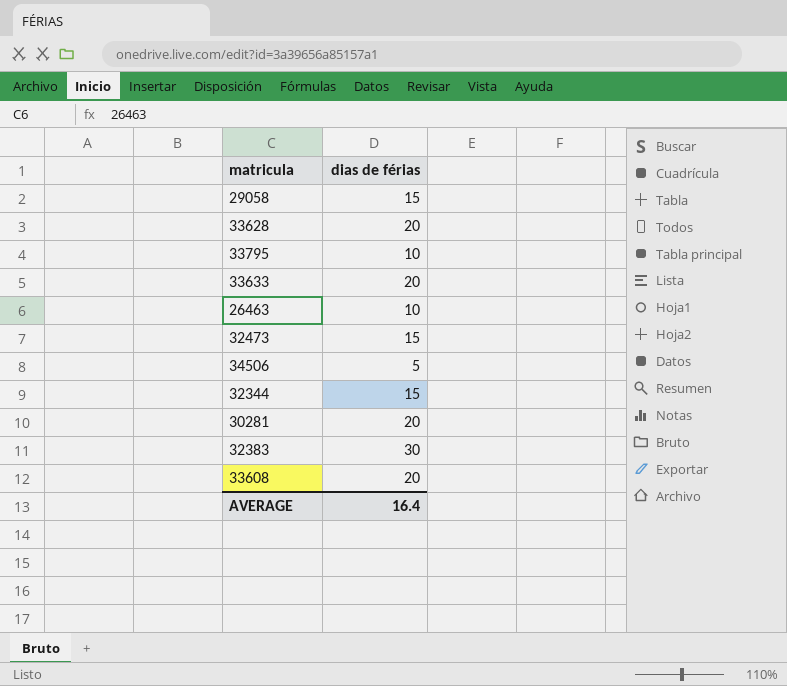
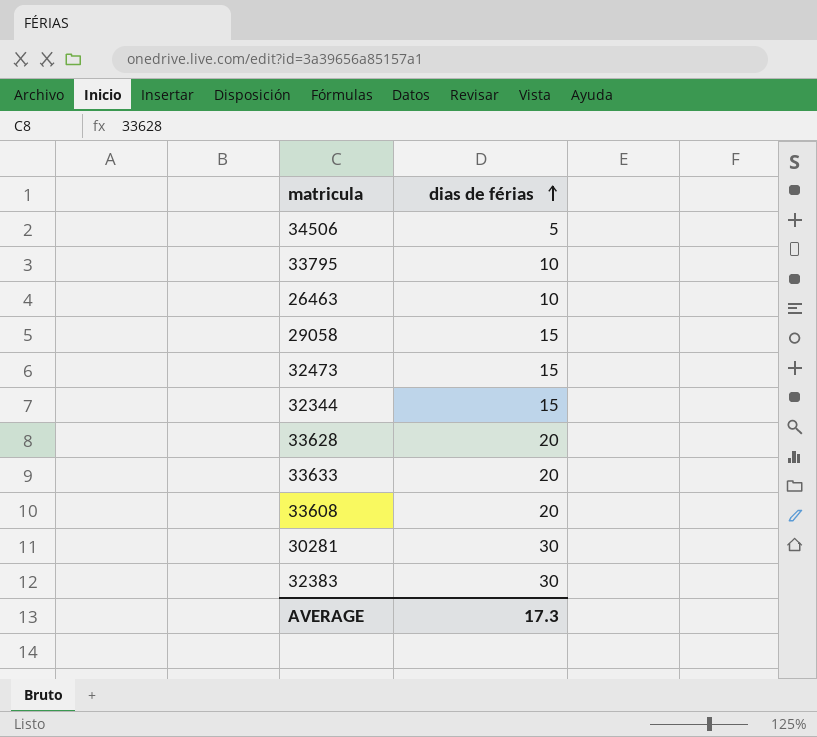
row order: none -> dias de férias ascending
30281 | dias de férias: 20 -> 30
AVERAGE | dias de férias: 16.4 -> 17.3

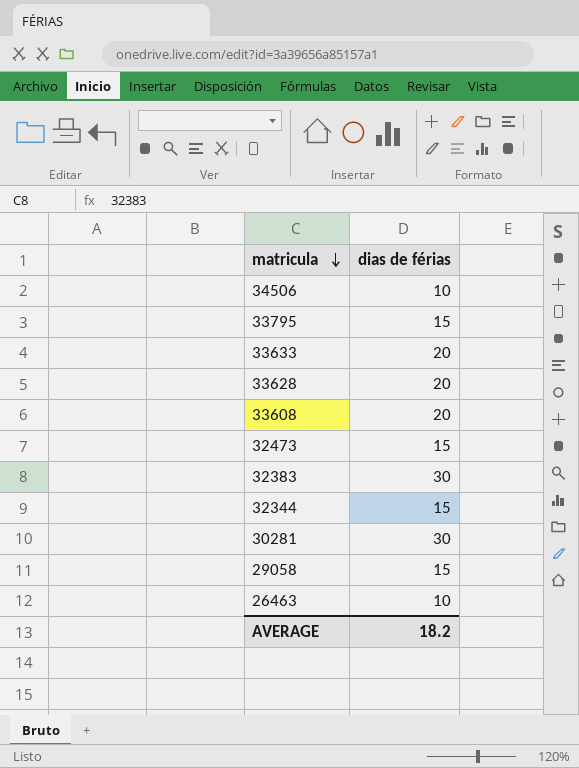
row order: dias de férias ascending -> matricula descending
34506 | dias de férias: 5 -> 10
33795 | dias de férias: 10 -> 15
AVERAGE | dias de férias: 17.3 -> 18.2

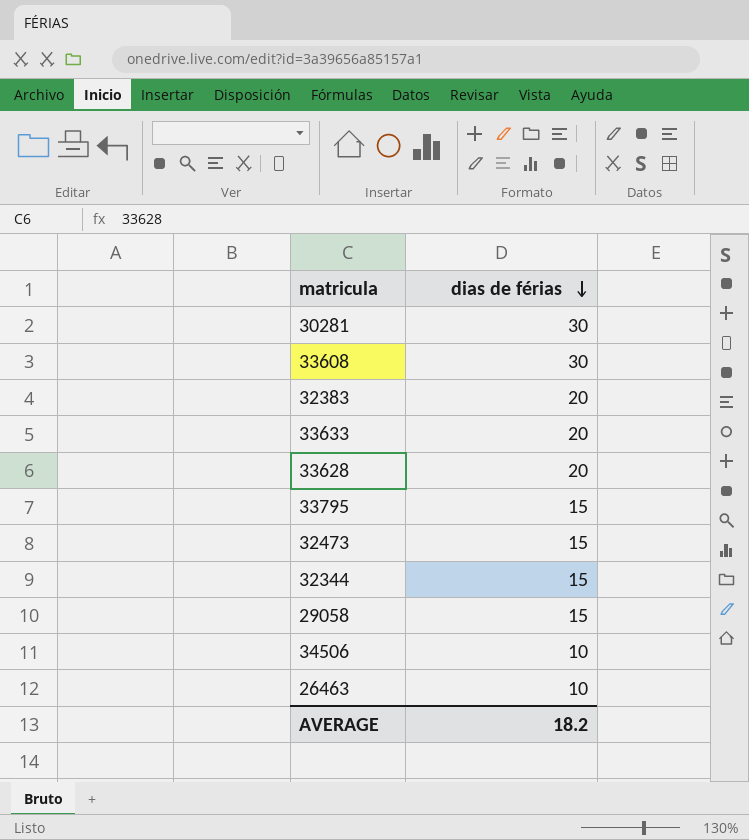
row order: matricula descending -> dias de férias descending
33608 | dias de férias: 20 -> 30
32383 | dias de férias: 30 -> 20

